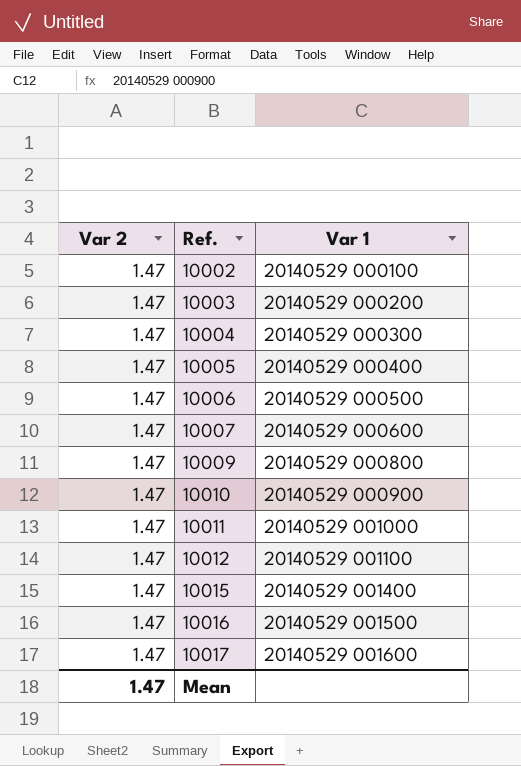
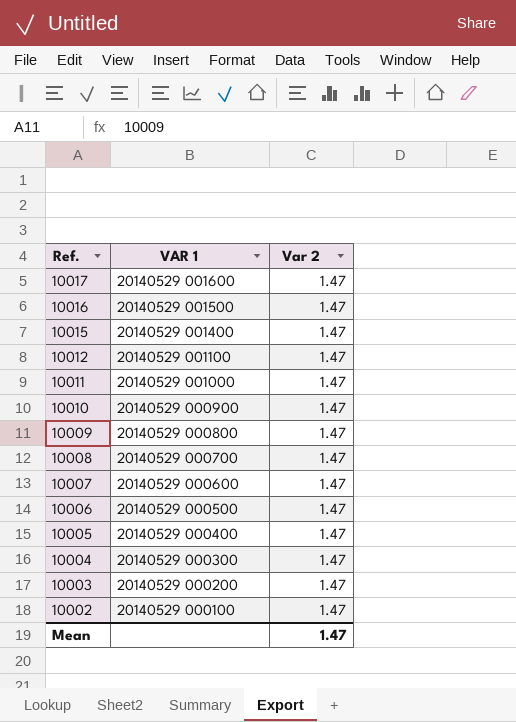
row order: Ref. ascending -> Ref. descending
column name: Var 1 -> VAR 1
column Var 2 | position: 1 -> 3
row 10008: none -> 20140529 000700 | 1.47

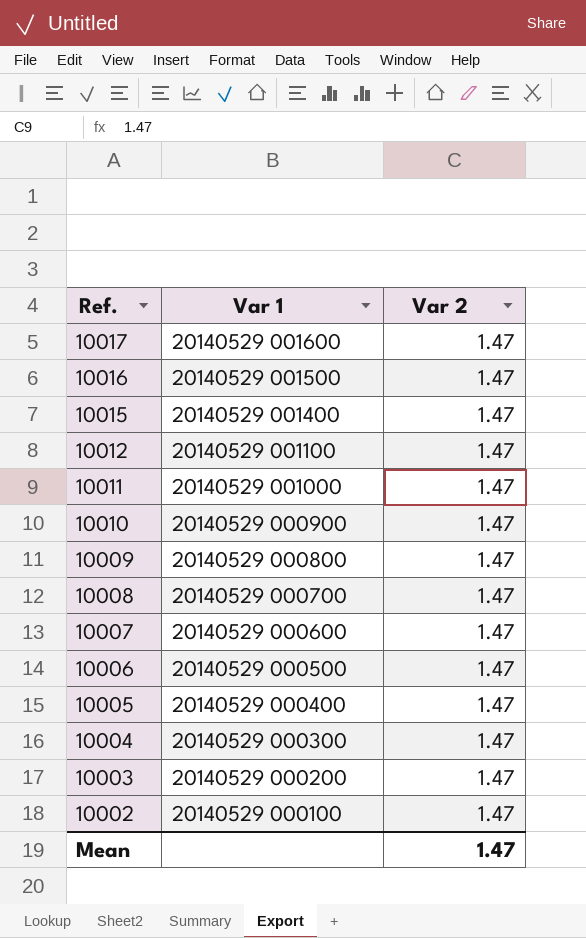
column name: VAR 1 -> Var 1

